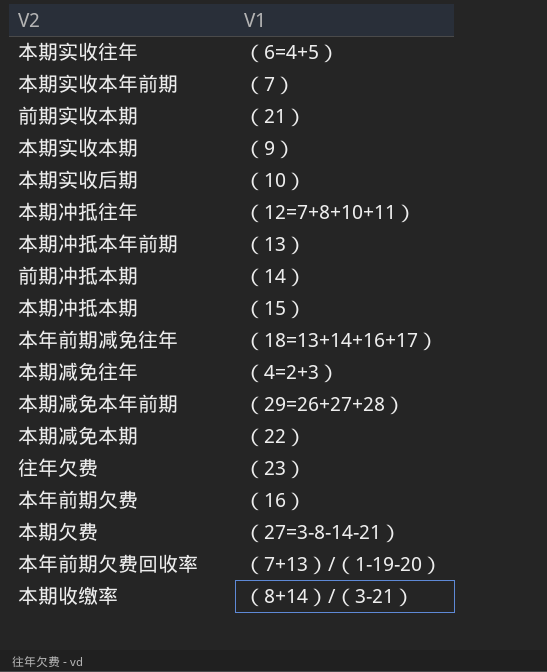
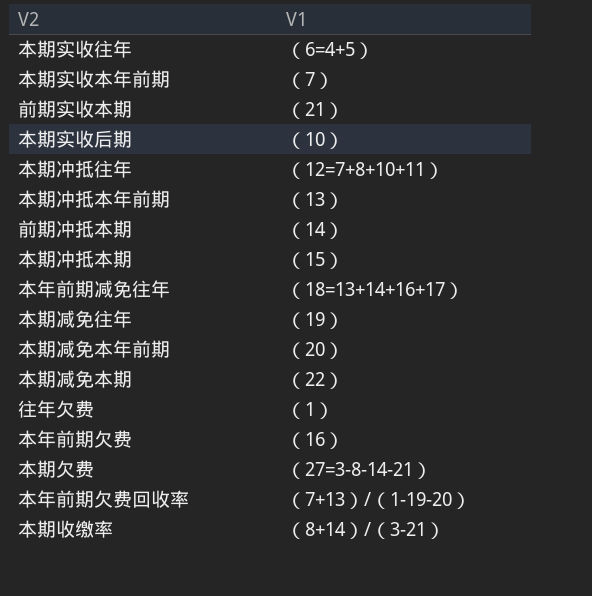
row 本期实收本期: （9） -> none
本期减免往年 | V1: （4=2+3） -> （19）
本期减免本年前期 | V1: （29=26+27+28） -> （20）
往年欠费 | V1: （23） -> （1）

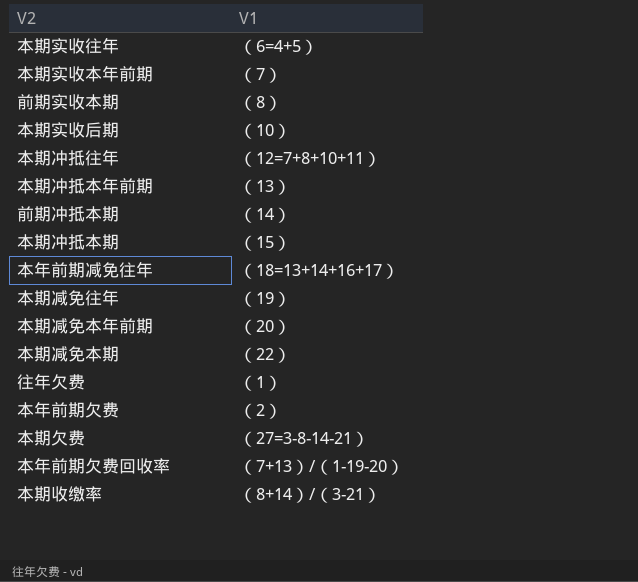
前期实收本期 | V1: （21） -> （8）
本年前期欠费 | V1: （16） -> （2）

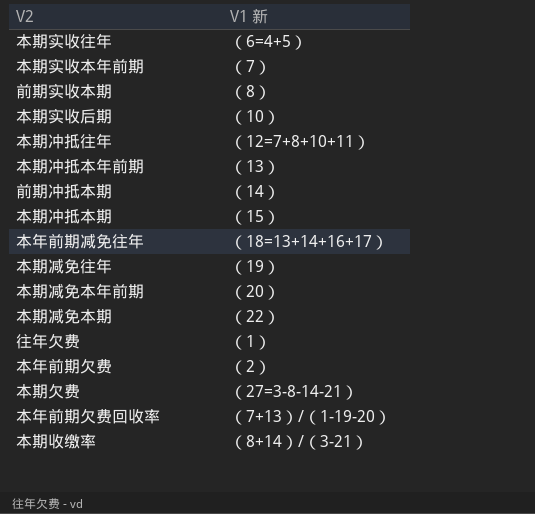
column name: V1 -> V1 新

